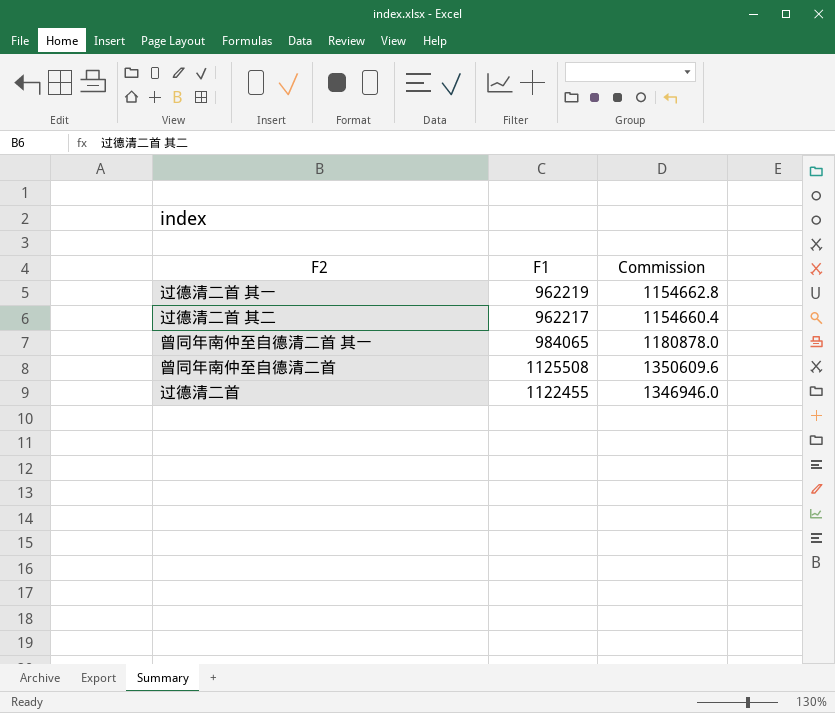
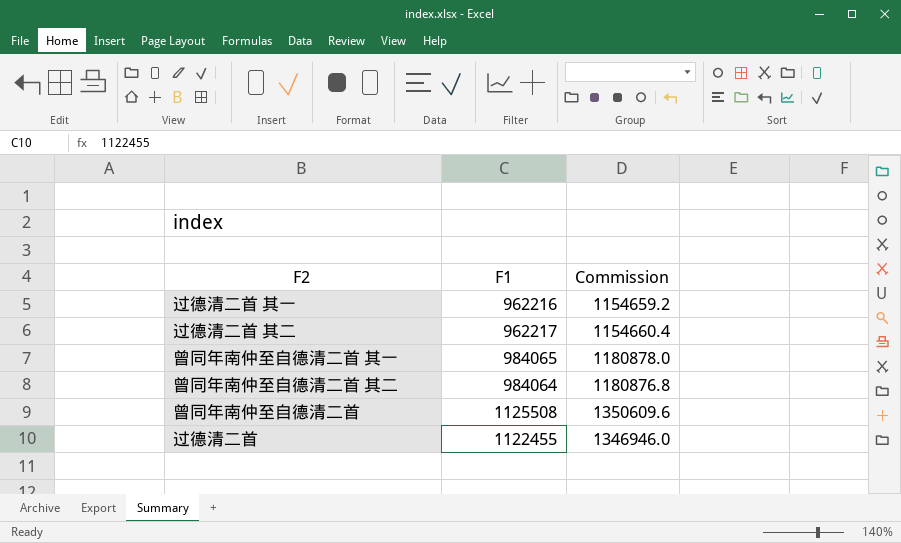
过德清二首 其一 | F1: 962219 -> 962216
过德清二首 其一 | Commission: 1154662.8 -> 1154659.2
row 曾同年南仲至自德清二首 其二: none -> 984064 | 1180876.8

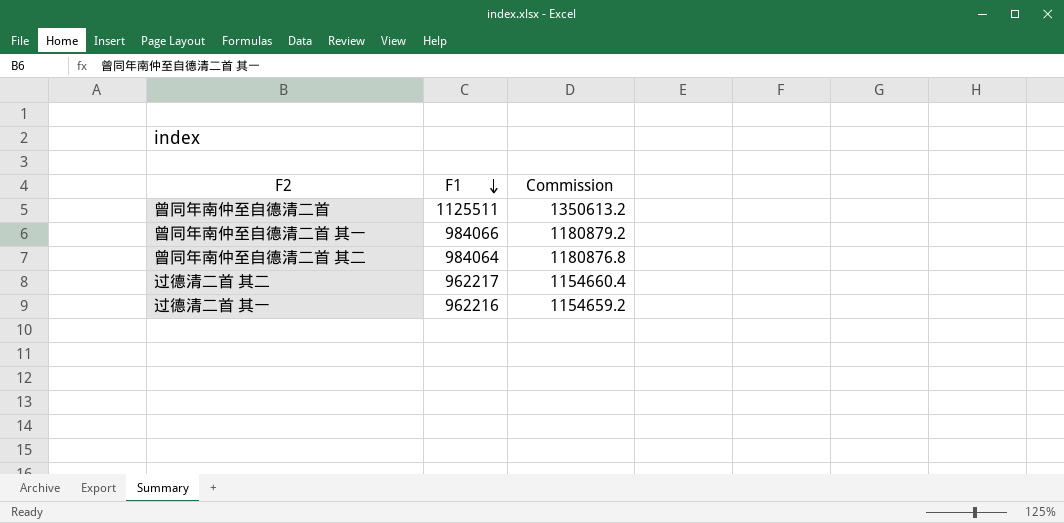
row order: none -> F1 descending
row 过德清二首: 1122455 | 1346946.0 -> none
曾同年南仲至自德清二首 | F1: 1125508 -> 1125511
曾同年南仲至自德清二首 | Commission: 1350609.6 -> 1350613.2
曾同年南仲至自德清二首 其一 | F1: 984065 -> 984066
曾同年南仲至自德清二首 其一 | Commission: 1180878.0 -> 1180879.2

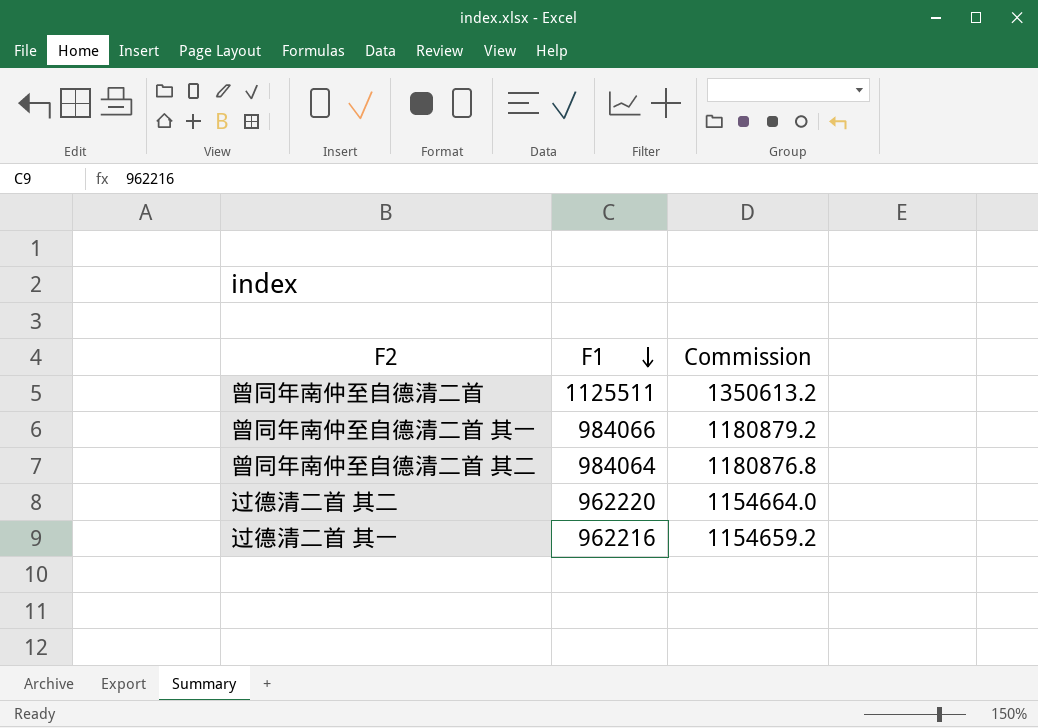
过德清二首 其二 | F1: 962217 -> 962220
过德清二首 其二 | Commission: 1154660.4 -> 1154664.0

